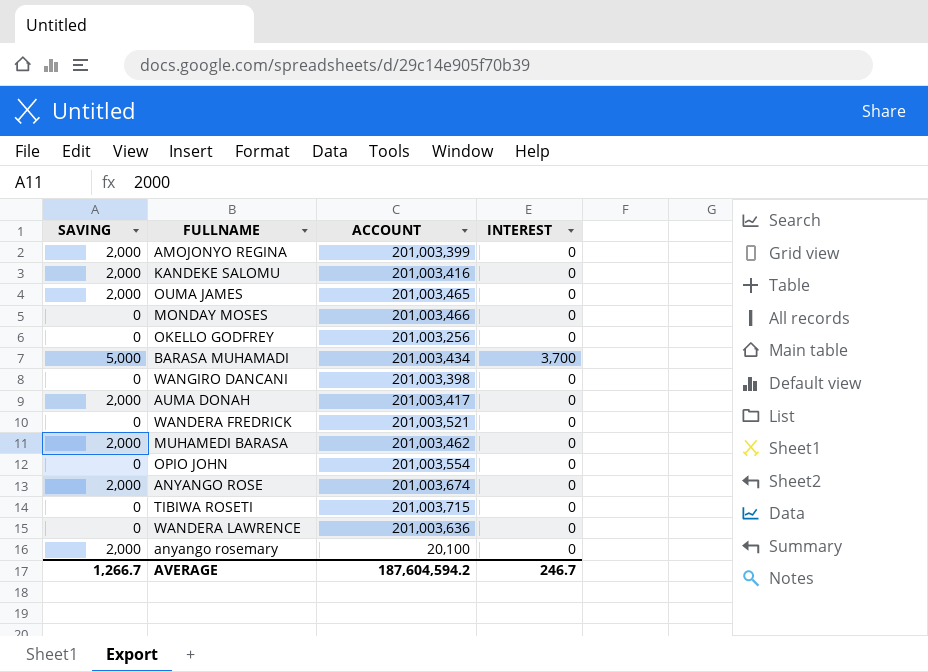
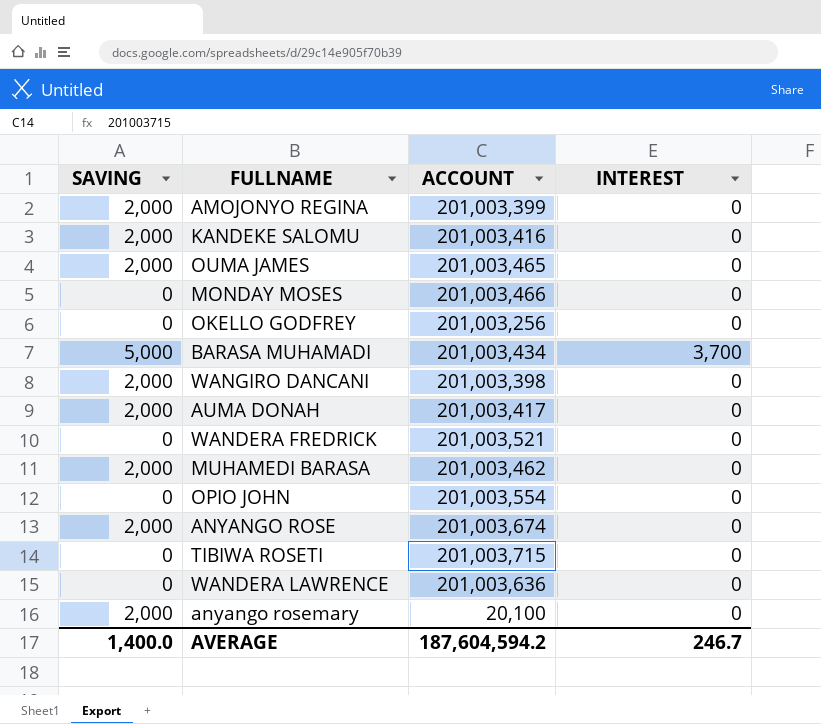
WANGIRO DANCANI | SAVING: 0 -> 2,000
AVERAGE | SAVING: 1,266.7 -> 1,400.0

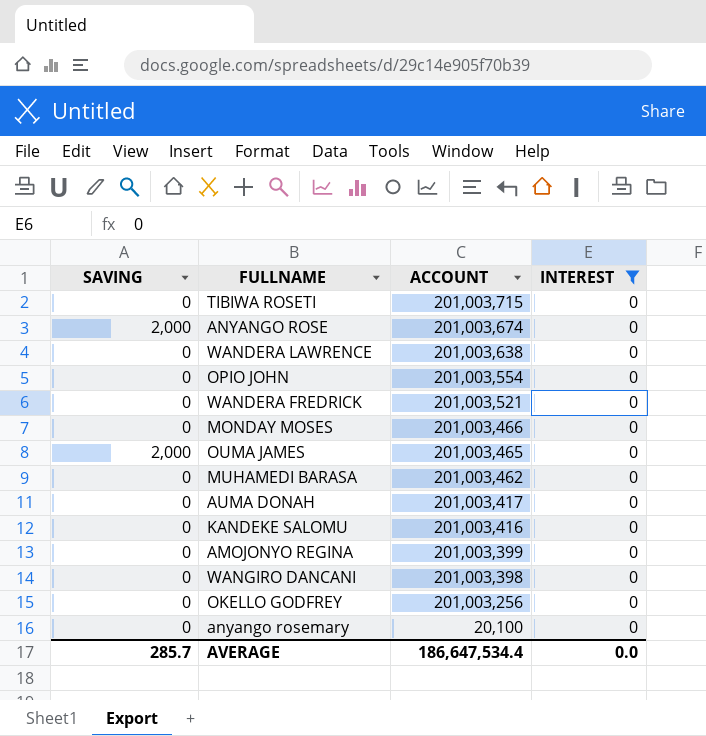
filter: none -> INTEREST = 0
row order: none -> ACCOUNT descending
WANDERA LAWRENCE | ACCOUNT: 201,003,636 -> 201,003,638
MUHAMEDI BARASA | SAVING: 2,000 -> 0
AUMA DONAH | SAVING: 2,000 -> 0
KANDEKE SALOMU | SAVING: 2,000 -> 0
AMOJONYO REGINA | SAVING: 2,000 -> 0
WANGIRO DANCANI | SAVING: 2,000 -> 0
anyango rosemary | SAVING: 2,000 -> 0
AVERAGE | SAVING: 1,400.0 -> 285.7
AVERAGE | ACCOUNT: 187,604,594.2 -> 186,647,534.4
AVERAGE | INTEREST: 246.7 -> 0.0

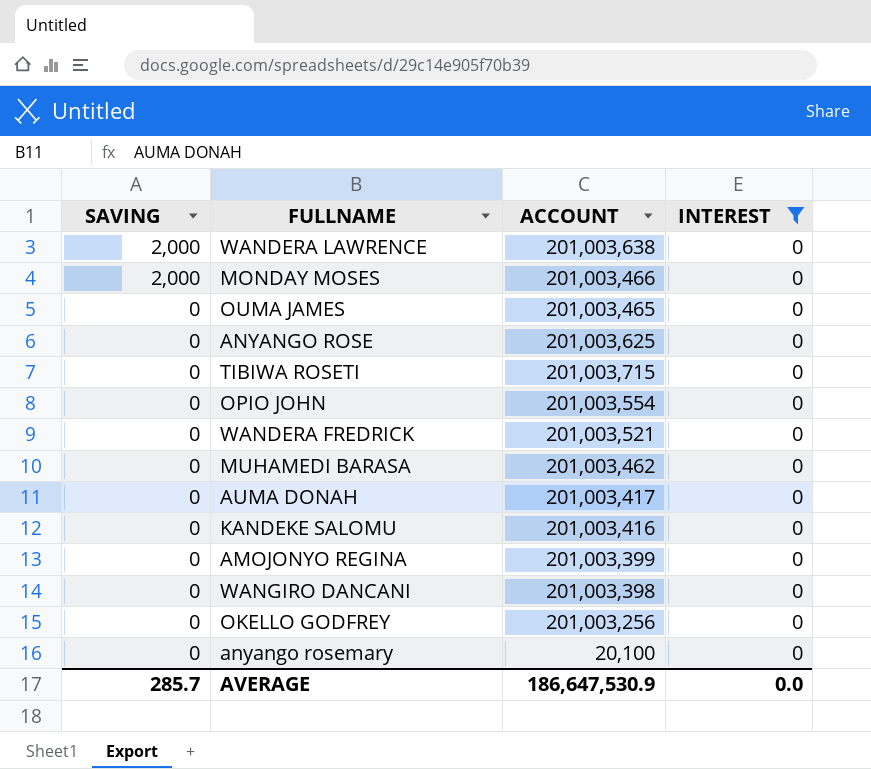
row order: ACCOUNT descending -> SAVING descending
WANDERA LAWRENCE | SAVING: 0 -> 2,000
MONDAY MOSES | SAVING: 0 -> 2,000
OUMA JAMES | SAVING: 2,000 -> 0
ANYANGO ROSE | SAVING: 2,000 -> 0
ANYANGO ROSE | ACCOUNT: 201,003,674 -> 201,003,625
AVERAGE | ACCOUNT: 186,647,534.4 -> 186,647,530.9

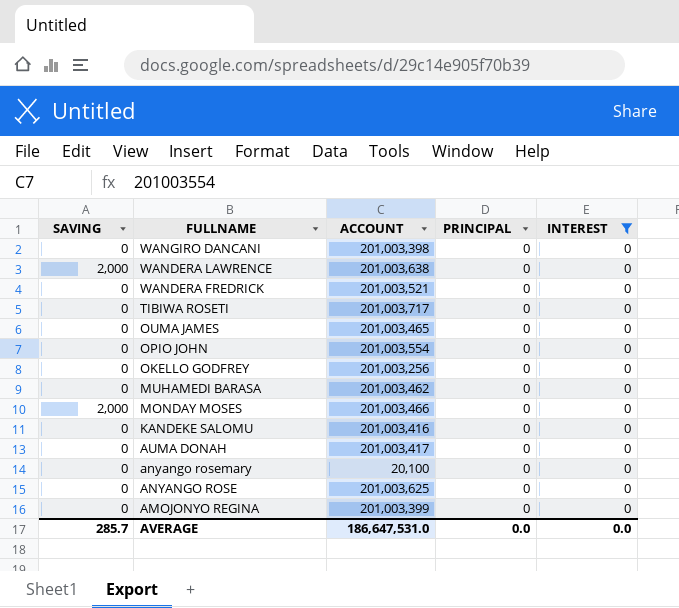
row order: SAVING descending -> FULLNAME descending
column PRINCIPAL | position: none -> 4
TIBIWA ROSETI | ACCOUNT: 201,003,715 -> 201,003,717
AVERAGE | ACCOUNT: 186,647,530.9 -> 186,647,531.0

